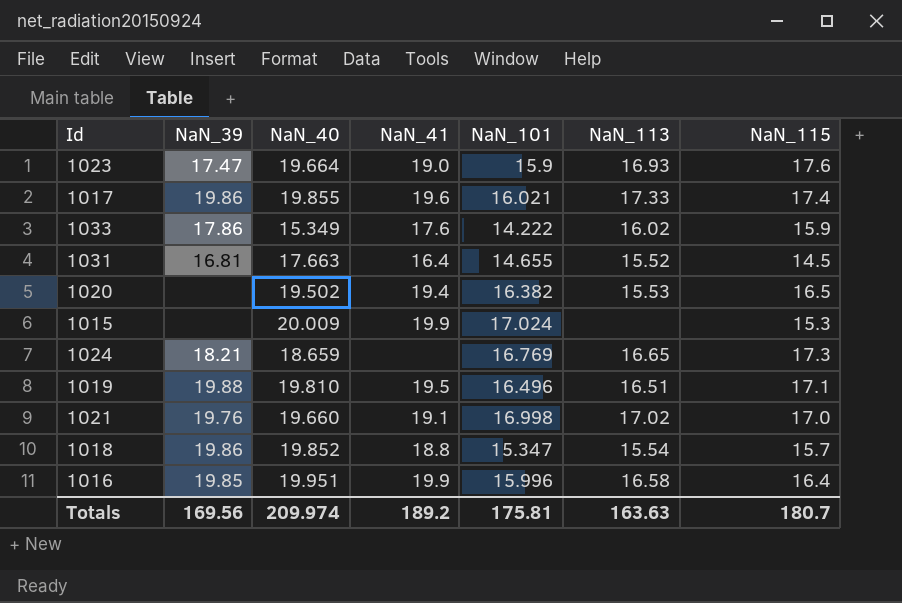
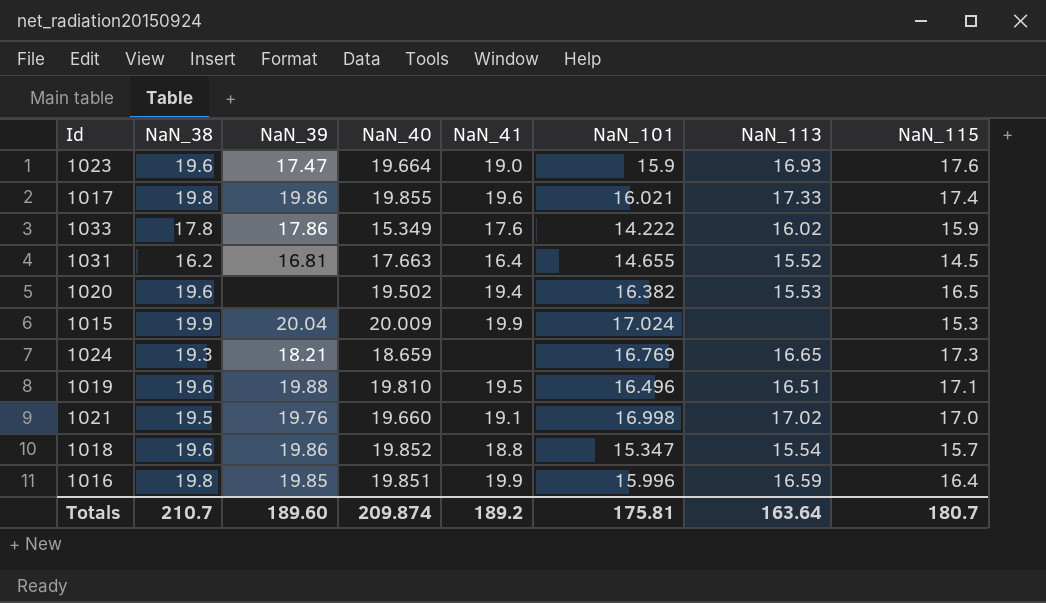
column NaN_38 | position: none -> 2
1015 | NaN_39: none -> 20.04
1016 | NaN_40: 19.951 -> 19.851
1016 | NaN_113: 16.58 -> 16.59
Totals | NaN_39: 169.56 -> 189.60
Totals | NaN_40: 209.974 -> 209.874
Totals | NaN_113: 163.63 -> 163.64

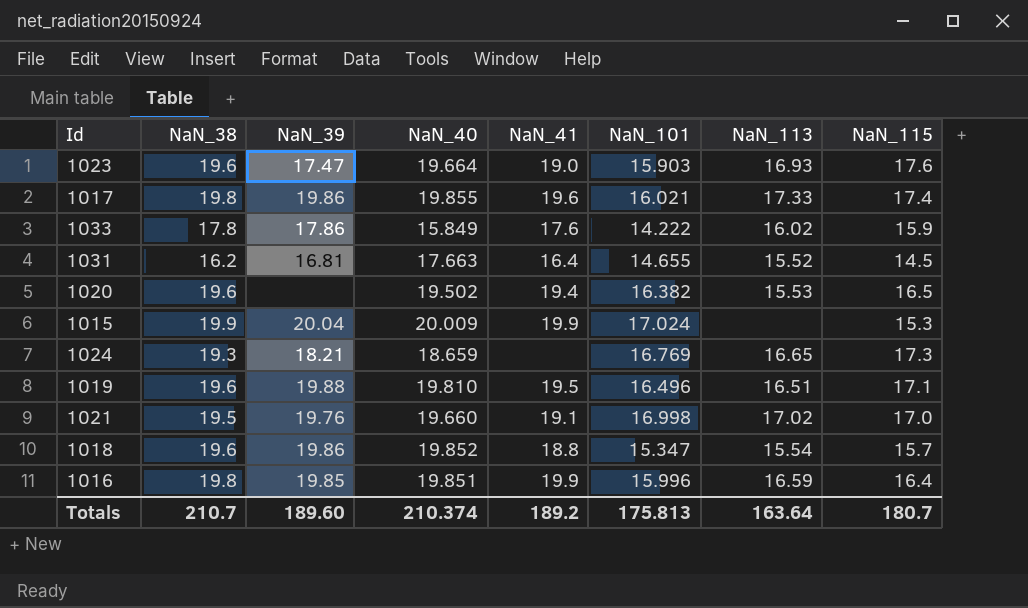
1023 | NaN_101: 15.9 -> 15.903
1033 | NaN_40: 15.349 -> 15.849
Totals | NaN_40: 209.874 -> 210.374
Totals | NaN_101: 175.81 -> 175.813

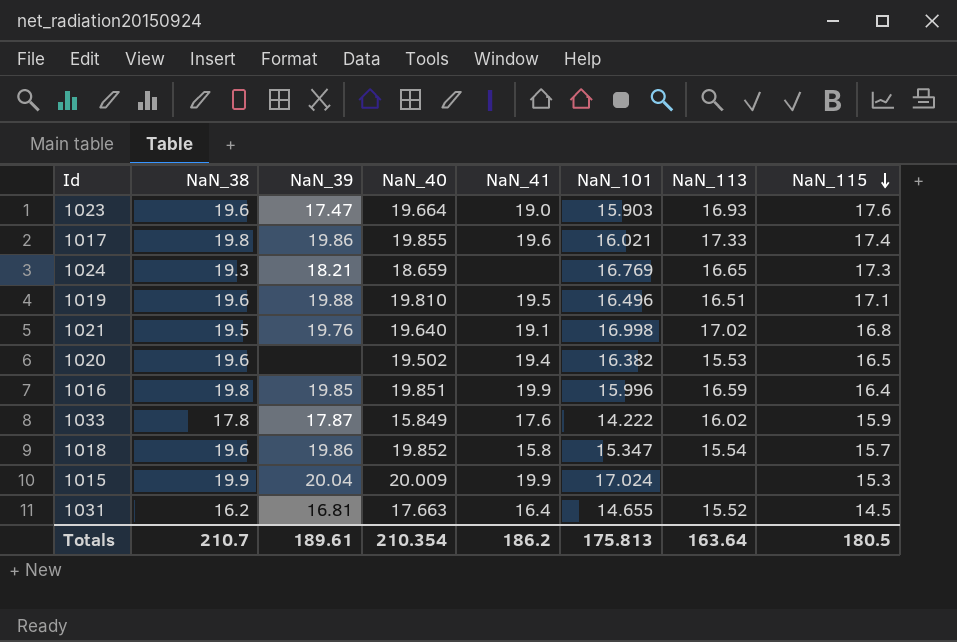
row order: none -> NaN_115 descending
1021 | NaN_40: 19.660 -> 19.640
1021 | NaN_115: 17.0 -> 16.8
1033 | NaN_39: 17.86 -> 17.87
1018 | NaN_41: 18.8 -> 15.8
Totals | NaN_39: 189.60 -> 189.61
Totals | NaN_40: 210.374 -> 210.354
Totals | NaN_41: 189.2 -> 186.2
Totals | NaN_115: 180.7 -> 180.5

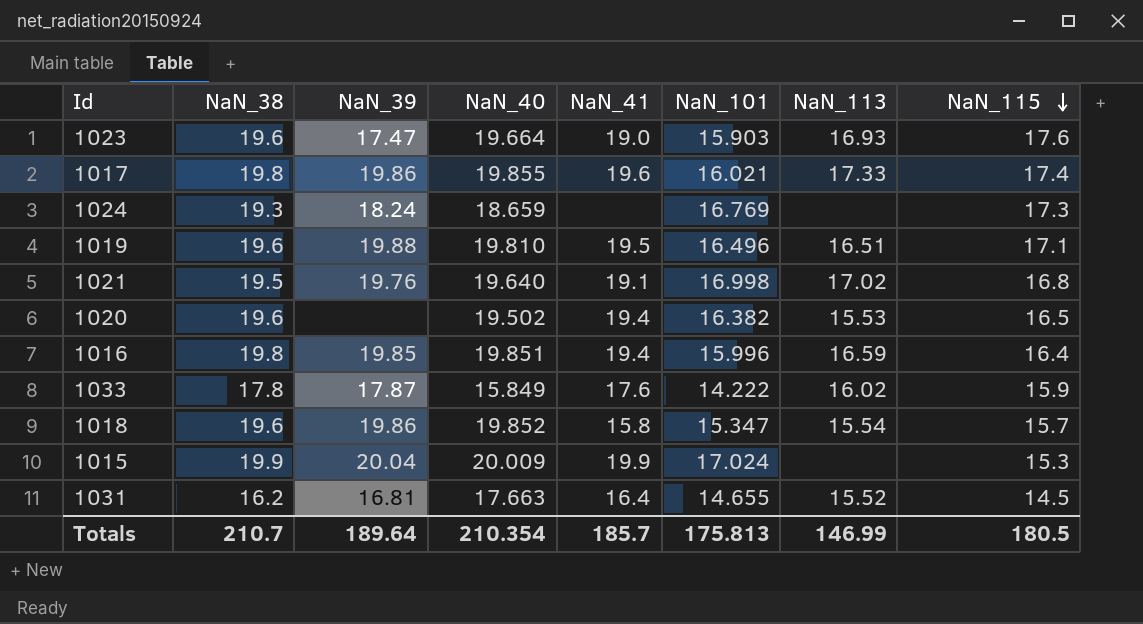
1024 | NaN_39: 18.21 -> 18.24
1024 | NaN_113: 16.65 -> none
1016 | NaN_41: 19.9 -> 19.4
Totals | NaN_39: 189.61 -> 189.64
Totals | NaN_41: 186.2 -> 185.7
Totals | NaN_113: 163.64 -> 146.99

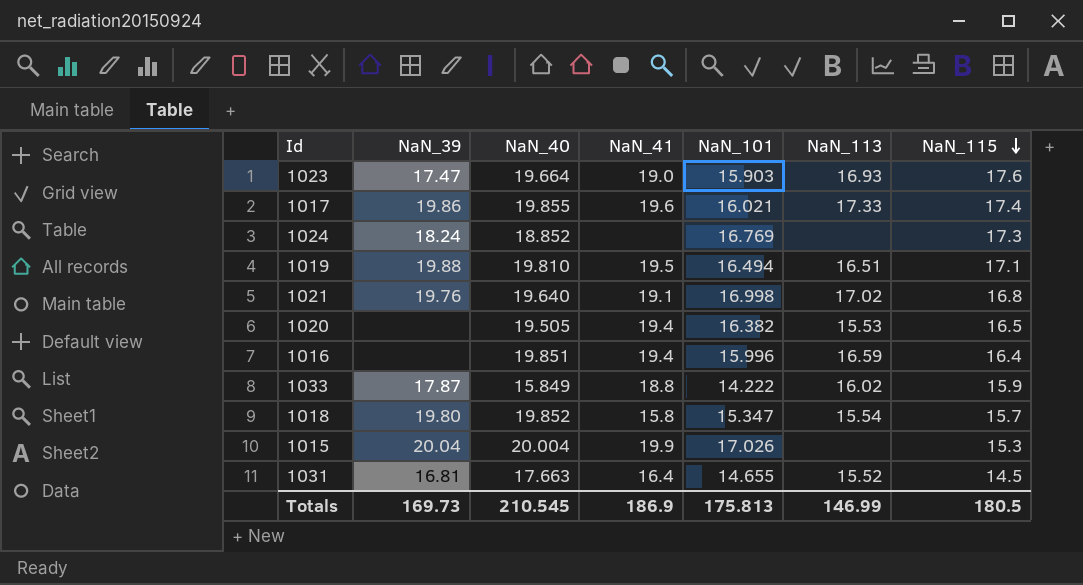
column NaN_38 | position: 2 -> none
1024 | NaN_40: 18.659 -> 18.852
1019 | NaN_101: 16.496 -> 16.494
1020 | NaN_40: 19.502 -> 19.505
1016 | NaN_39: 19.85 -> none
1033 | NaN_41: 17.6 -> 18.8
1018 | NaN_39: 19.86 -> 19.80
1015 | NaN_40: 20.009 -> 20.004
1015 | NaN_101: 17.024 -> 17.026
Totals | NaN_39: 189.64 -> 169.73
Totals | NaN_40: 210.354 -> 210.545
Totals | NaN_41: 185.7 -> 186.9

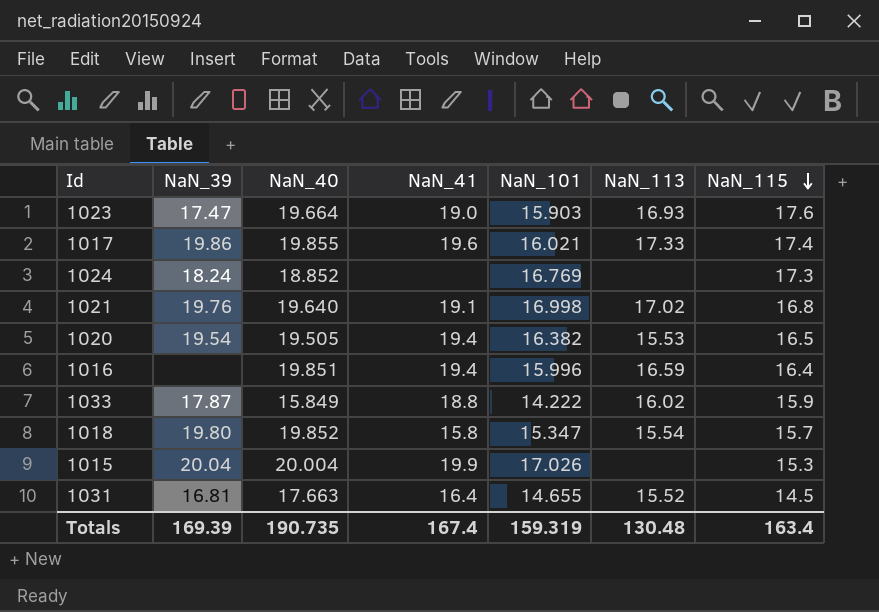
row 1019: 19.88 | 19.810 | 19.5 | 16.494 | 16.51 | 17.1 -> none
1020 | NaN_39: none -> 19.54
Totals | NaN_39: 169.73 -> 169.39
Totals | NaN_40: 210.545 -> 190.735
Totals | NaN_41: 186.9 -> 167.4
Totals | NaN_101: 175.813 -> 159.319
Totals | NaN_113: 146.99 -> 130.48
Totals | NaN_115: 180.5 -> 163.4

